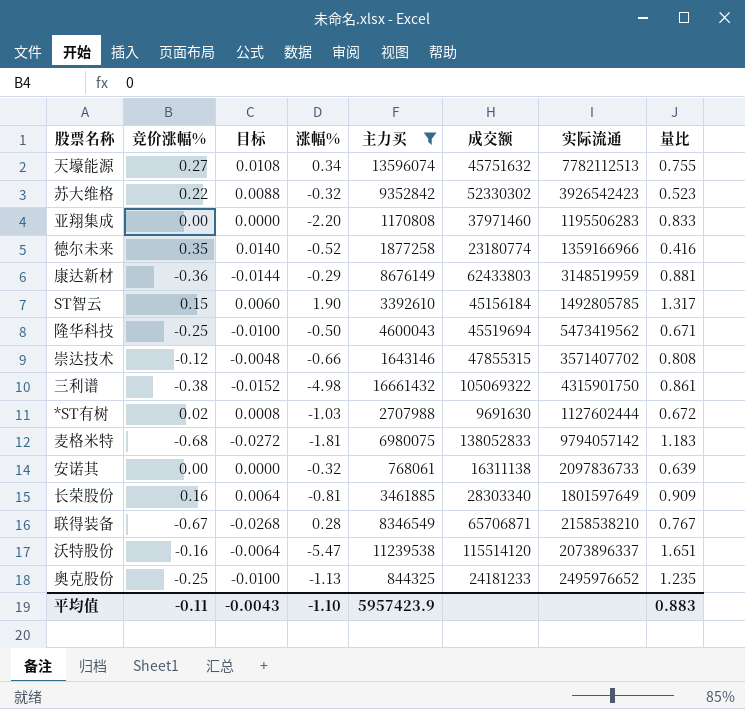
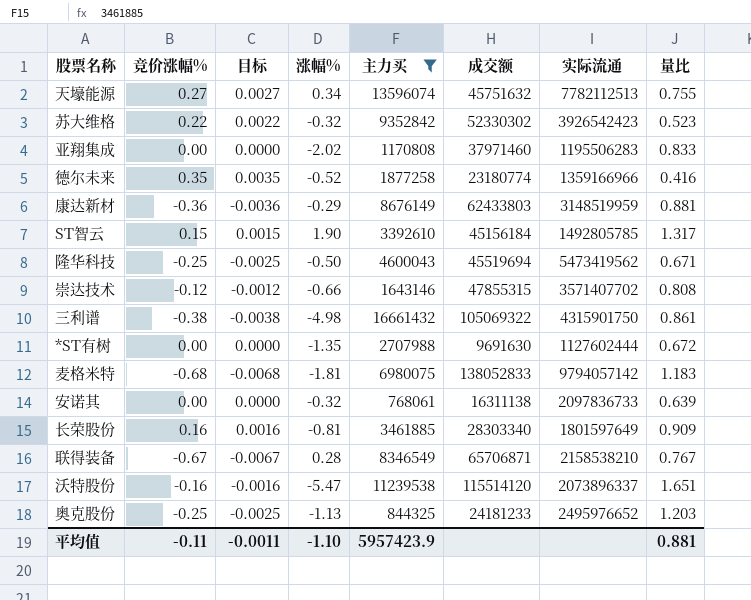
column 目标 | formula: [竞价涨幅%] * 0.04 -> [竞价涨幅%] * 0.01
亚翔集成 | 涨幅%: -2.20 -> -2.02
*ST有树 | 竞价涨幅%: 0.02 -> 0.00
*ST有树 | 涨幅%: -1.03 -> -1.35
奥克股份 | 量比: 1.235 -> 1.203
平均值 | 目标: -0.0043 -> -0.0011
平均值 | 量比: 0.883 -> 0.881

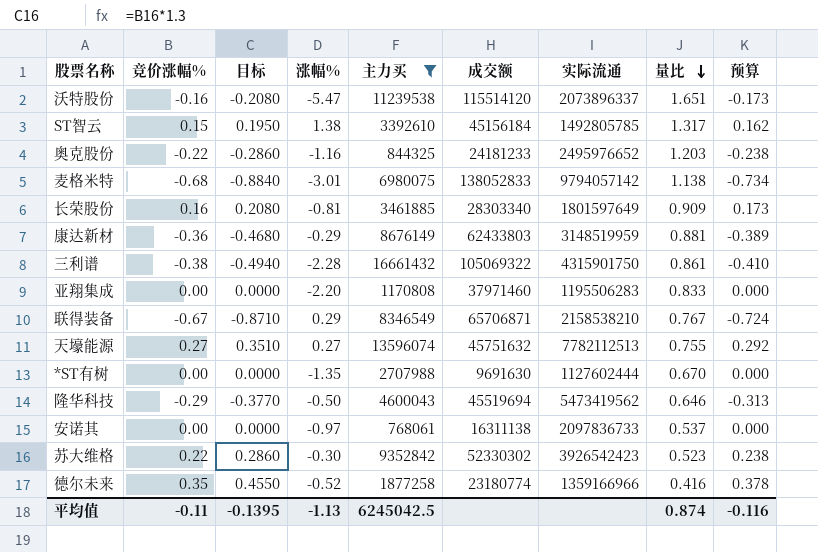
row order: none -> 量比 descending
column 目标 | formula: [竞价涨幅%] * 0.01 -> [竞价涨幅%] * 1.3
column 预算 | formula: none -> [竞价涨幅%] * 1.08
row 崇达技术: -0.12 | -0.0012 | -0.66 | 1643146 | 47855315 | 3571407702 | 0.808 -> none
ST智云 | 涨幅%: 1.90 -> 1.38
奥克股份 | 竞价涨幅%: -0.25 -> -0.22
奥克股份 | 涨幅%: -1.13 -> -1.16
麦格米特 | 涨幅%: -1.81 -> -3.01
麦格米特 | 量比: 1.183 -> 1.138
三利谱 | 涨幅%: -4.98 -> -2.28
亚翔集成 | 涨幅%: -2.02 -> -2.20
联得装备 | 涨幅%: 0.28 -> 0.29
天壕能源 | 涨幅%: 0.34 -> 0.27
*ST有树 | 量比: 0.672 -> 0.670
隆华科技 | 竞价涨幅%: -0.25 -> -0.29
隆华科技 | 量比: 0.671 -> 0.646
安诺其 | 涨幅%: -0.32 -> -0.97
安诺其 | 量比: 0.639 -> 0.537
苏大维格 | 涨幅%: -0.32 -> -0.30
平均值 | 目标: -0.0011 -> -0.1395
平均值 | 涨幅%: -1.10 -> -1.13
平均值 | 主力买: 5957423.9 -> 6245042.5
平均值 | 量比: 0.881 -> 0.874

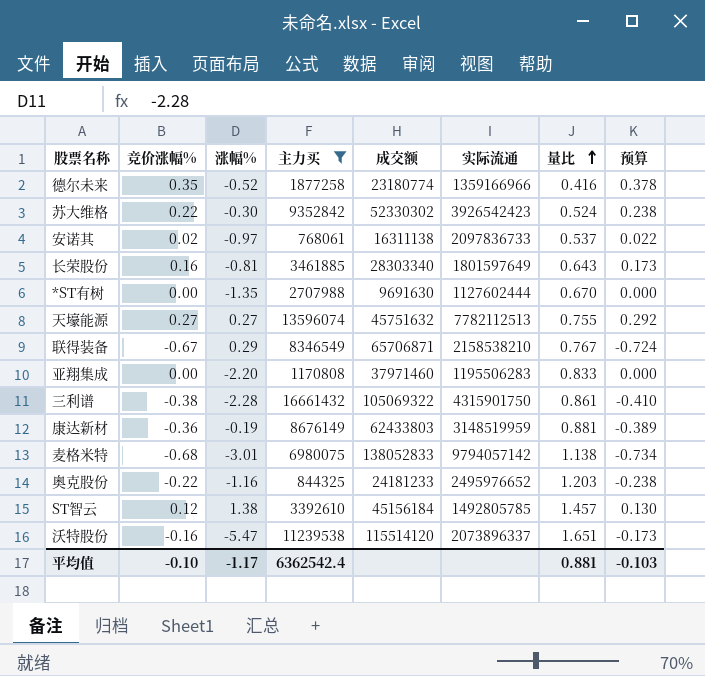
row order: 量比 descending -> 量比 ascending
column 目标 | formula: [竞价涨幅%] * 1.3 -> none
row 隆华科技: -0.29 | -0.3770 | -0.50 | 4600043 | 45519694 | 5473419562 | 0.646 | -0.313 -> none
苏大维格 | 量比: 0.523 -> 0.524
安诺其 | 竞价涨幅%: 0.00 -> 0.02
安诺其 | 预算: 0.000 -> 0.022
长荣股份 | 量比: 0.909 -> 0.643
康达新材 | 涨幅%: -0.29 -> -0.19
ST智云 | 竞价涨幅%: 0.15 -> 0.12
ST智云 | 量比: 1.317 -> 1.457
ST智云 | 预算: 0.162 -> 0.130
平均值 | 竞价涨幅%: -0.11 -> -0.10
平均值 | 涨幅%: -1.13 -> -1.17
平均值 | 主力买: 6245042.5 -> 6362542.4
平均值 | 量比: 0.874 -> 0.881
平均值 | 预算: -0.116 -> -0.103

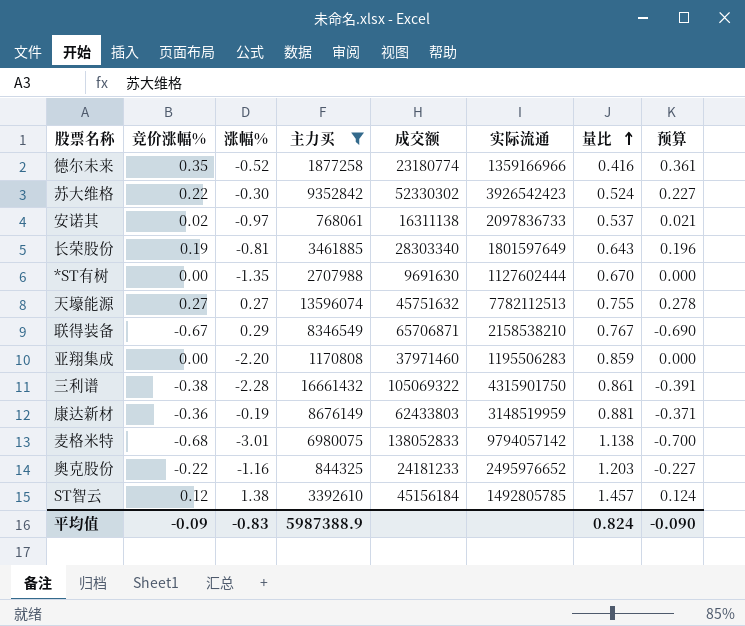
column 预算 | formula: [竞价涨幅%] * 1.08 -> [竞价涨幅%] * 1.03
row 沃特股份: -0.16 | -5.47 | 11239538 | 115514120 | 2073896337 | 1.651 | -0.173 -> none
长荣股份 | 竞价涨幅%: 0.16 -> 0.19
亚翔集成 | 量比: 0.833 -> 0.859
平均值 | 竞价涨幅%: -0.10 -> -0.09
平均值 | 涨幅%: -1.17 -> -0.83
平均值 | 主力买: 6362542.4 -> 5987388.9
平均值 | 量比: 0.881 -> 0.824
平均值 | 预算: -0.103 -> -0.090

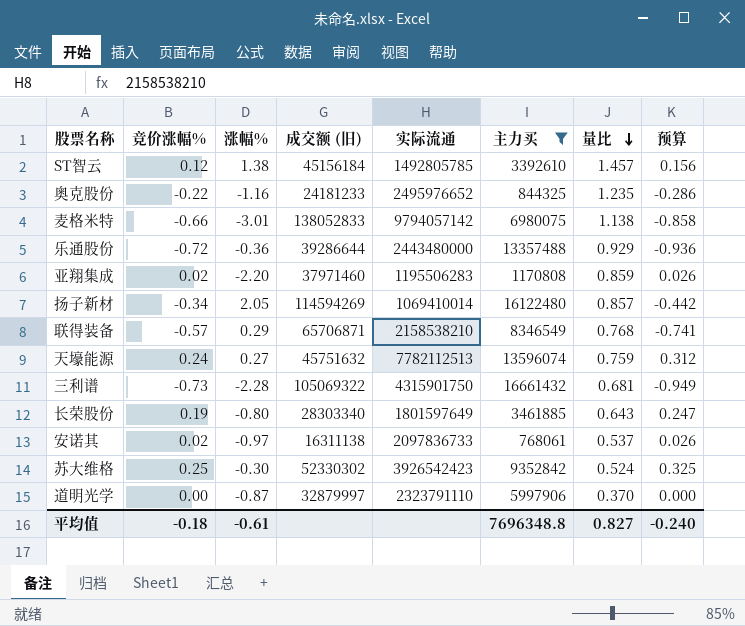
row order: 量比 ascending -> 量比 descending
column name: 成交额 -> 成交额 (旧)
column 主力买 | position: 4 -> 6
column 预算 | formula: [竞价涨幅%] * 1.03 -> [竞价涨幅%] * 1.3
row 德尔未来: 0.35 | -0.52 | 1877258 | 23180774 | 1359166966 | 0.416 | 0.361 -> none
row *ST有树: 0.00 | -1.35 | 2707988 | 9691630 | 1127602444 | 0.670 | 0.000 -> none
row 康达新材: -0.36 | -0.19 | 8676149 | 62433803 | 3148519959 | 0.881 | -0.371 -> none
奥克股份 | 量比: 1.203 -> 1.235
麦格米特 | 竞价涨幅%: -0.68 -> -0.66
row 乐通股份: none -> -0.72 | -0.36 | 39286644 | 2443480000 | 13357488 | 0.929 | -0.936
亚翔集成 | 竞价涨幅%: 0.00 -> 0.02
row 扬子新材: none -> -0.34 | 2.05 | 114594269 | 1069410014 | 16122480 | 0.857 | -0.442
联得装备 | 竞价涨幅%: -0.67 -> -0.57
联得装备 | 量比: 0.767 -> 0.768
天壕能源 | 竞价涨幅%: 0.27 -> 0.24
天壕能源 | 量比: 0.755 -> 0.759
三利谱 | 竞价涨幅%: -0.38 -> -0.73
三利谱 | 量比: 0.861 -> 0.681
长荣股份 | 涨幅%: -0.81 -> -0.80
苏大维格 | 竞价涨幅%: 0.22 -> 0.25
row 道明光学: none -> 0.00 | -0.87 | 32879997 | 2323791110 | 5997906 | 0.370 | 0.000
平均值 | 竞价涨幅%: -0.09 -> -0.18
平均值 | 涨幅%: -0.83 -> -0.61
平均值 | 主力买: 5987388.9 -> 7696348.8
平均值 | 量比: 0.824 -> 0.827
平均值 | 预算: -0.090 -> -0.240

